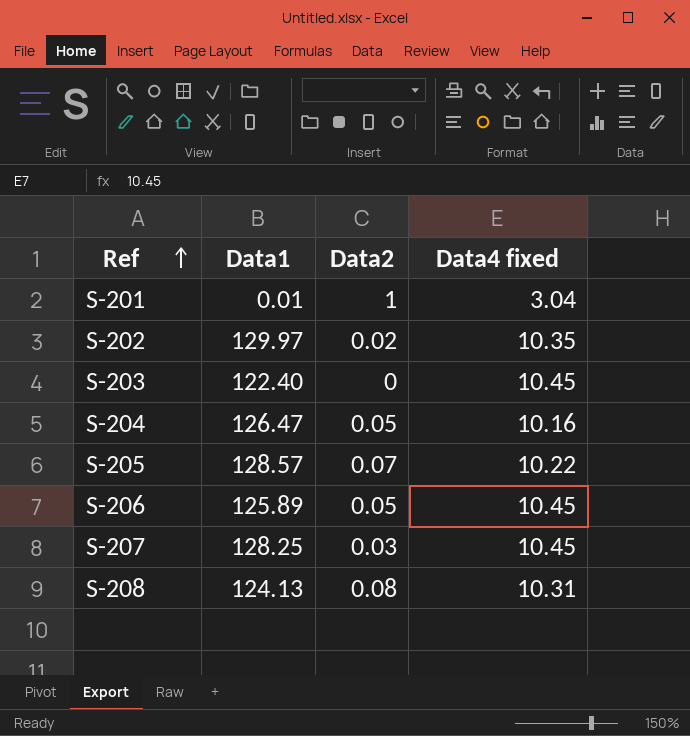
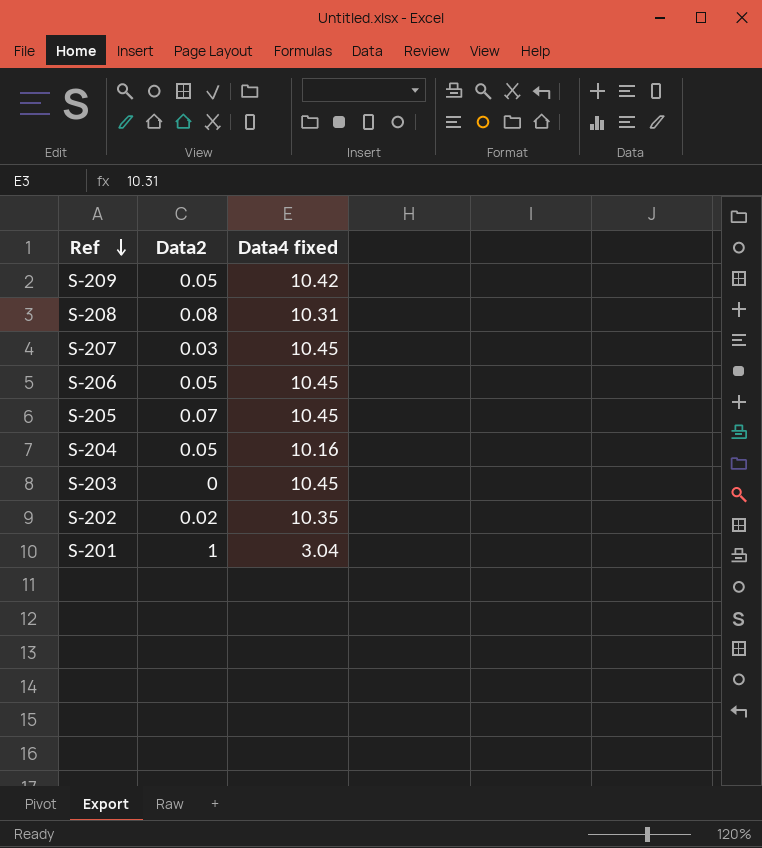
row order: Ref ascending -> Ref descending
column Data1 | position: 2 -> none
row S-209: none -> 0.05 | 10.42
S-205 | Data4 fixed: 10.22 -> 10.45

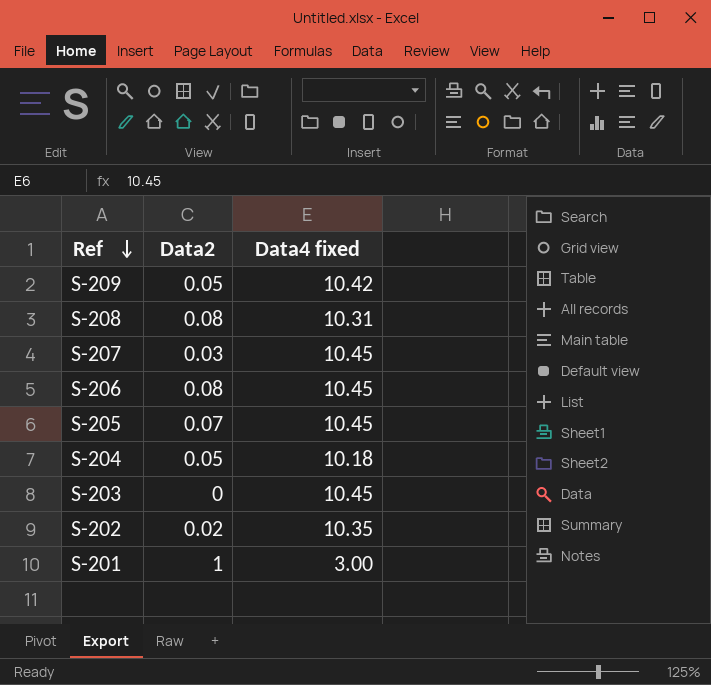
S-206 | Data2: 0.05 -> 0.08
S-204 | Data4 fixed: 10.16 -> 10.18
S-201 | Data4 fixed: 3.04 -> 3.00

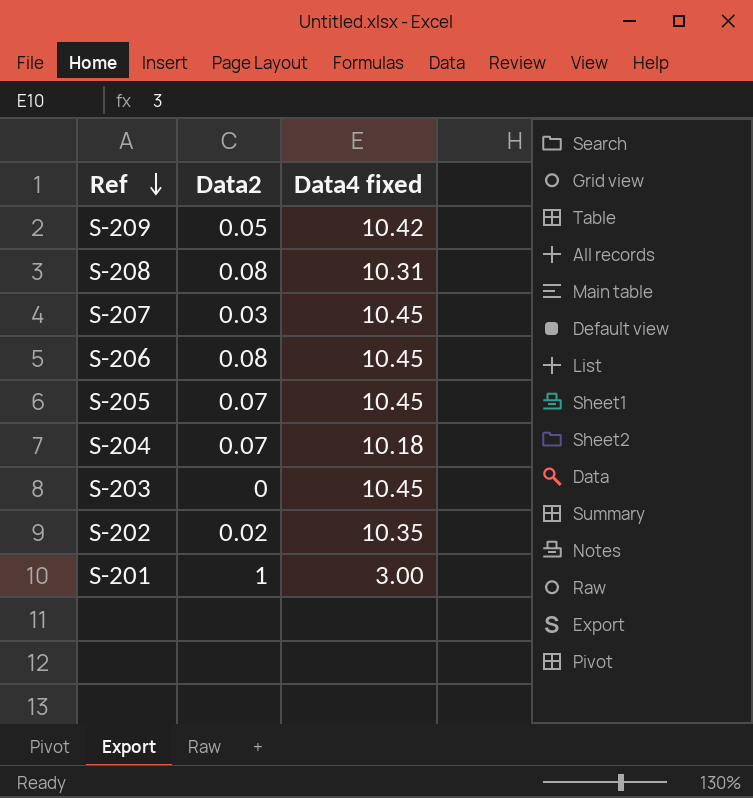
S-204 | Data2: 0.05 -> 0.07

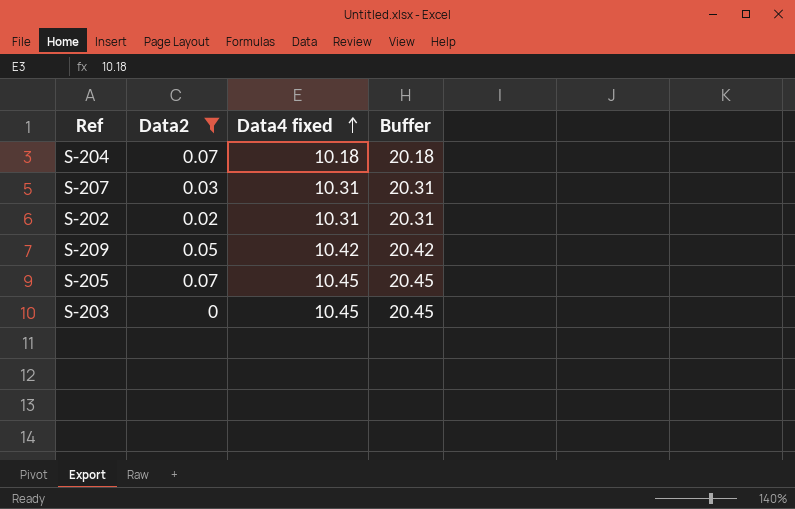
filter: none -> Data2 <= 0.07
row order: Ref descending -> Data4 fixed ascending
column Buffer | formula: none -> [Data4 fixed] + 10
S-207 | Data4 fixed: 10.45 -> 10.31
S-202 | Data4 fixed: 10.35 -> 10.31

